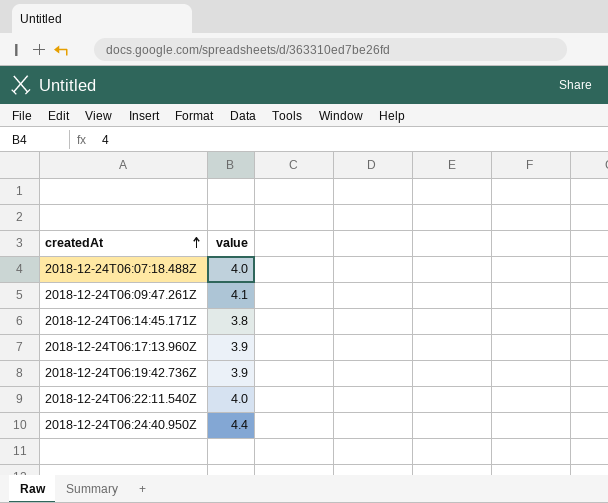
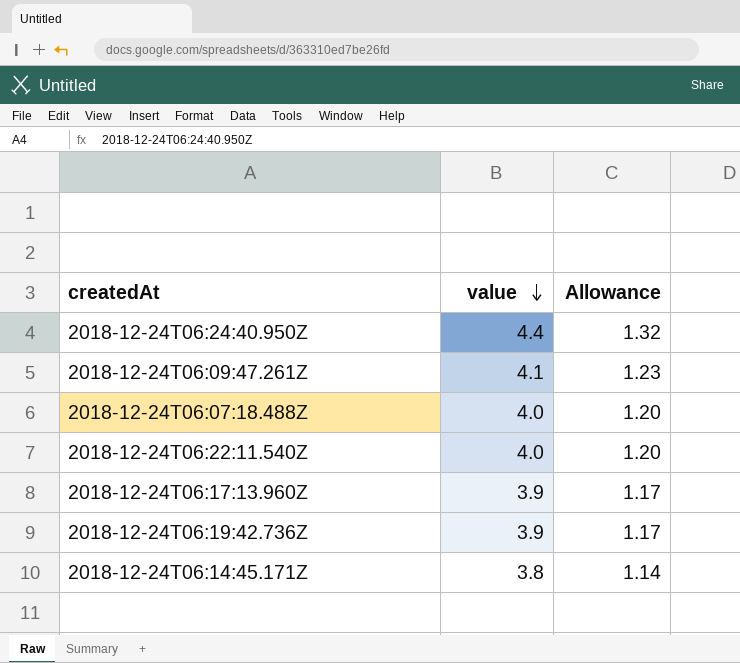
row order: createdAt ascending -> value descending
column Allowance | formula: none -> [value] * 0.3

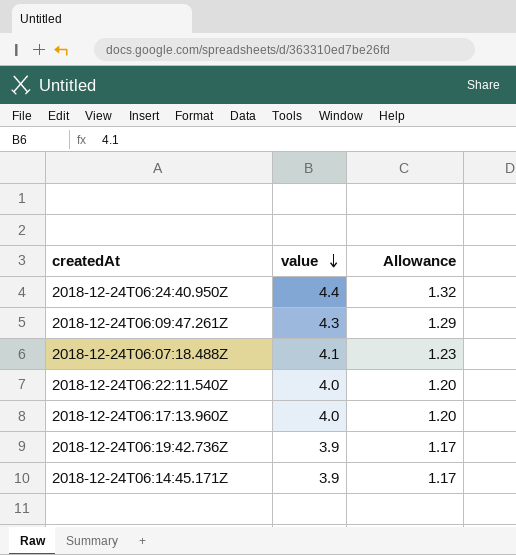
2018-12-24T06:09:47.261Z | value: 4.1 -> 4.3
2018-12-24T06:09:47.261Z | Allowance: 1.23 -> 1.29
2018-12-24T06:07:18.488Z | value: 4.0 -> 4.1
2018-12-24T06:07:18.488Z | Allowance: 1.20 -> 1.23
2018-12-24T06:17:13.960Z | value: 3.9 -> 4.0
2018-12-24T06:17:13.960Z | Allowance: 1.17 -> 1.20
2018-12-24T06:14:45.171Z | value: 3.8 -> 3.9
2018-12-24T06:14:45.171Z | Allowance: 1.14 -> 1.17

